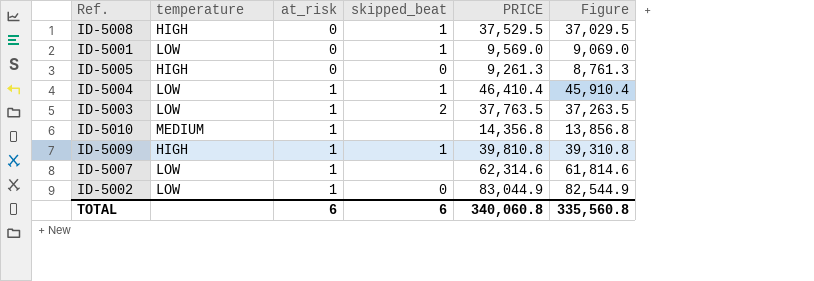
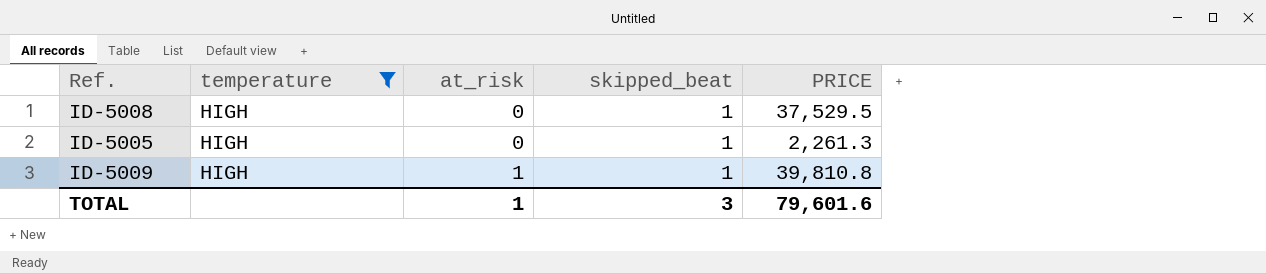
filter: none -> temperature = HIGH
column Figure | formula: [PRICE] - 500 -> none
ID-5005 | skipped_beat: 0 -> 1
ID-5005 | PRICE: 9,261.3 -> 2,261.3
TOTAL | at_risk: 6 -> 1
TOTAL | skipped_beat: 6 -> 3
TOTAL | PRICE: 340,060.8 -> 79,601.6

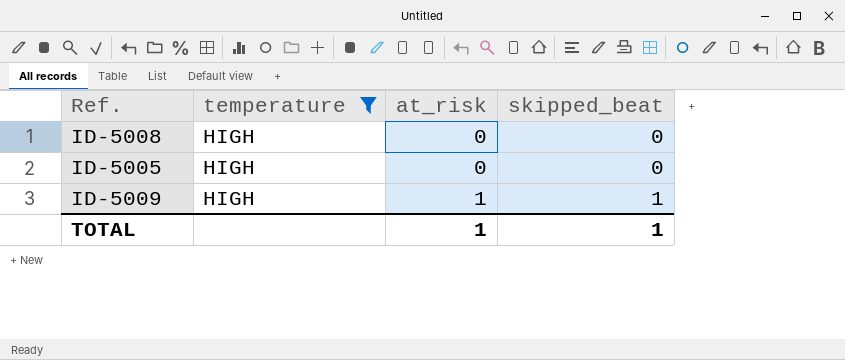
column PRICE | position: 5 -> none
ID-5008 | skipped_beat: 1 -> 0
ID-5005 | skipped_beat: 1 -> 0
TOTAL | skipped_beat: 3 -> 1

